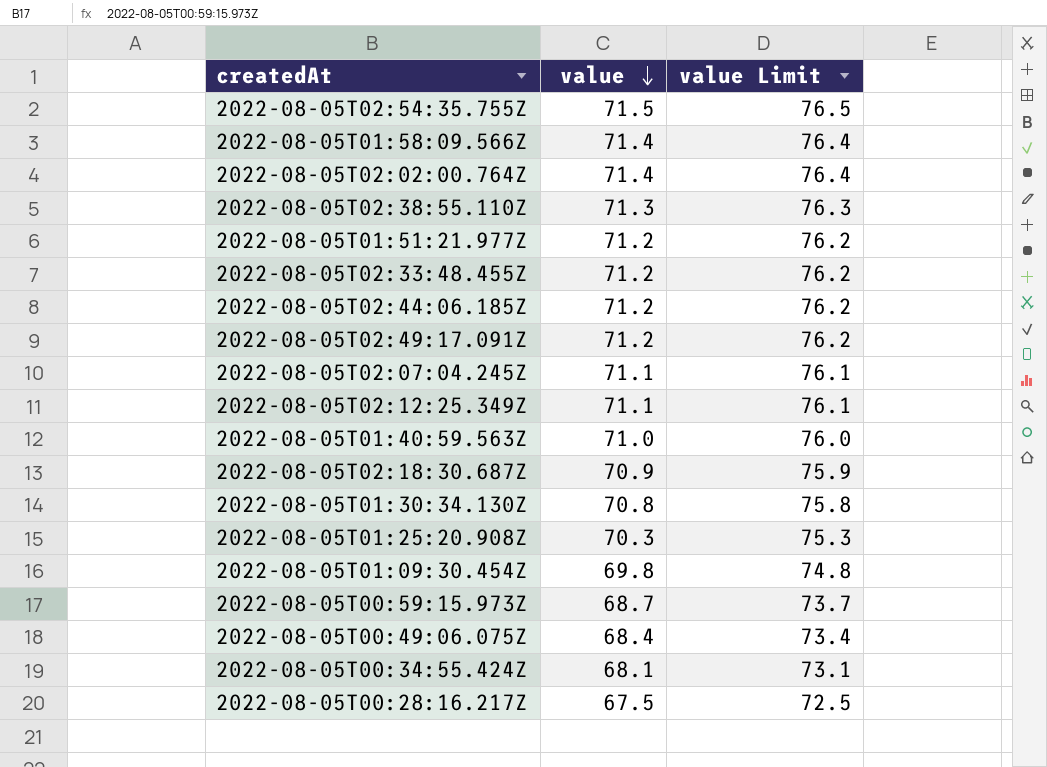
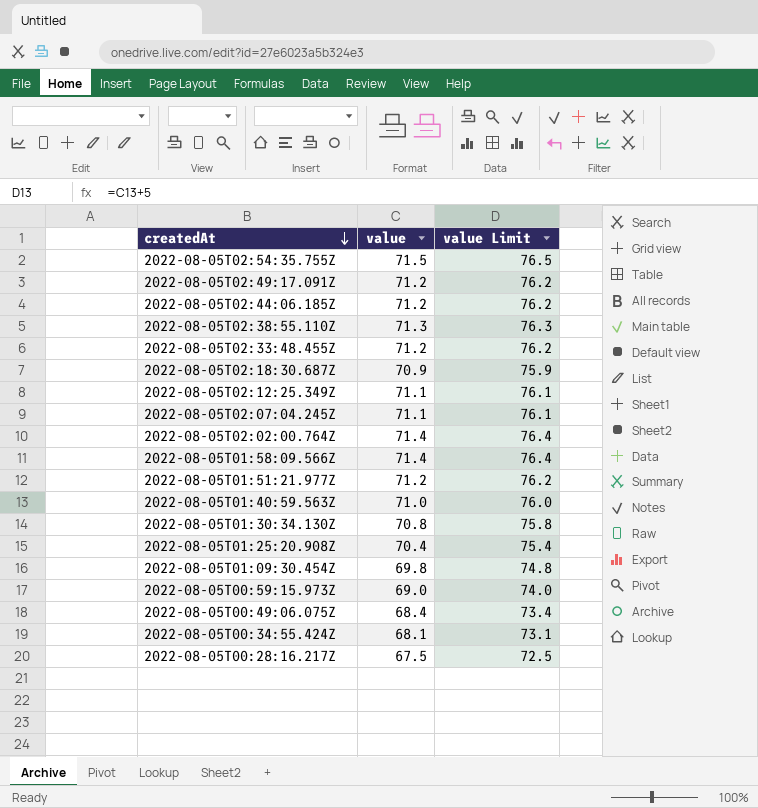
row order: value descending -> createdAt descending
2022-08-05T01:25:20.908Z | value: 70.3 -> 70.4
2022-08-05T01:25:20.908Z | value Limit: 75.3 -> 75.4
2022-08-05T00:59:15.973Z | value: 68.7 -> 69.0
2022-08-05T00:59:15.973Z | value Limit: 73.7 -> 74.0

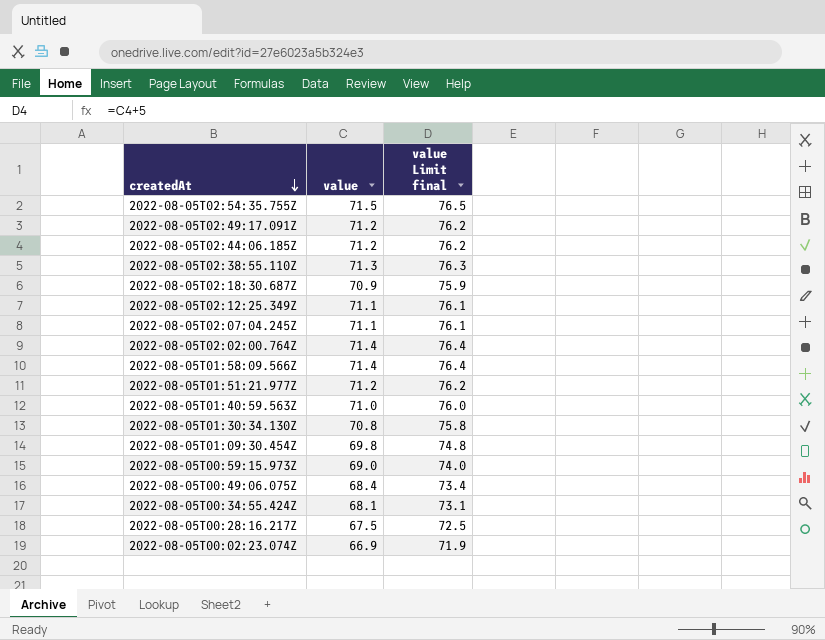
column name: value Limit -> value Limit final
row 2022-08-05T02:33:48.455Z: 71.2 | 76.2 -> none
row 2022-08-05T01:25:20.908Z: 70.4 | 75.4 -> none
row 2022-08-05T00:02:23.074Z: none -> 66.9 | 71.9

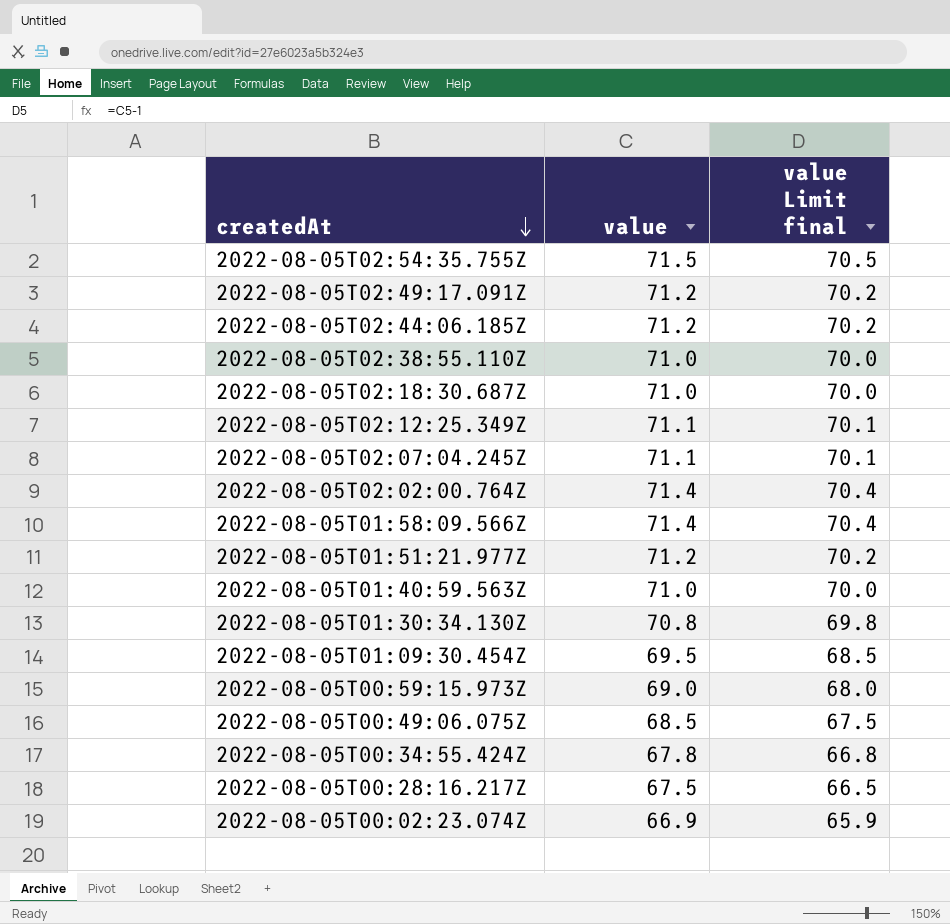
column value Limit final | formula: [value] + 5 -> [value] - 1
2022-08-05T02:38:55.110Z | value: 71.3 -> 71.0
2022-08-05T02:18:30.687Z | value: 70.9 -> 71.0
2022-08-05T01:09:30.454Z | value: 69.8 -> 69.5
2022-08-05T00:49:06.075Z | value: 68.4 -> 68.5
2022-08-05T00:34:55.424Z | value: 68.1 -> 67.8

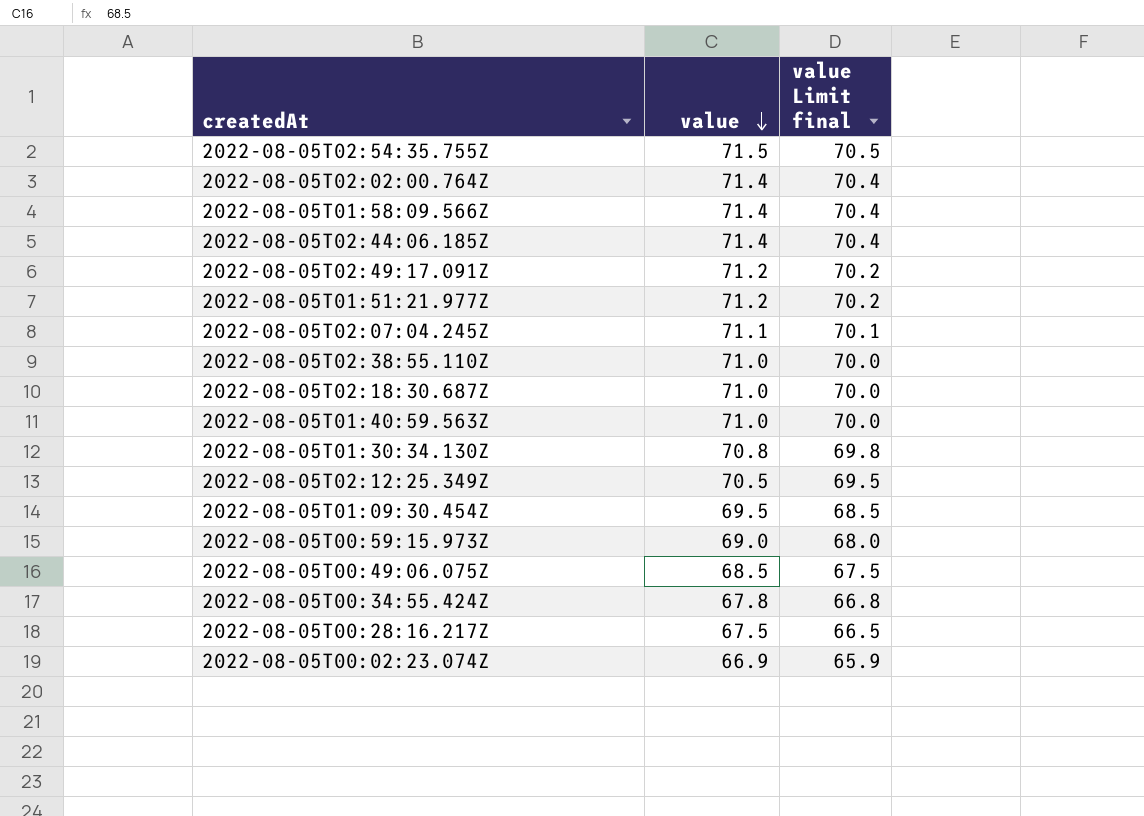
row order: createdAt descending -> value descending
2022-08-05T02:44:06.185Z | value: 71.2 -> 71.4
2022-08-05T02:44:06.185Z | value Limit final: 70.2 -> 70.4
2022-08-05T02:12:25.349Z | value: 71.1 -> 70.5
2022-08-05T02:12:25.349Z | value Limit final: 70.1 -> 69.5

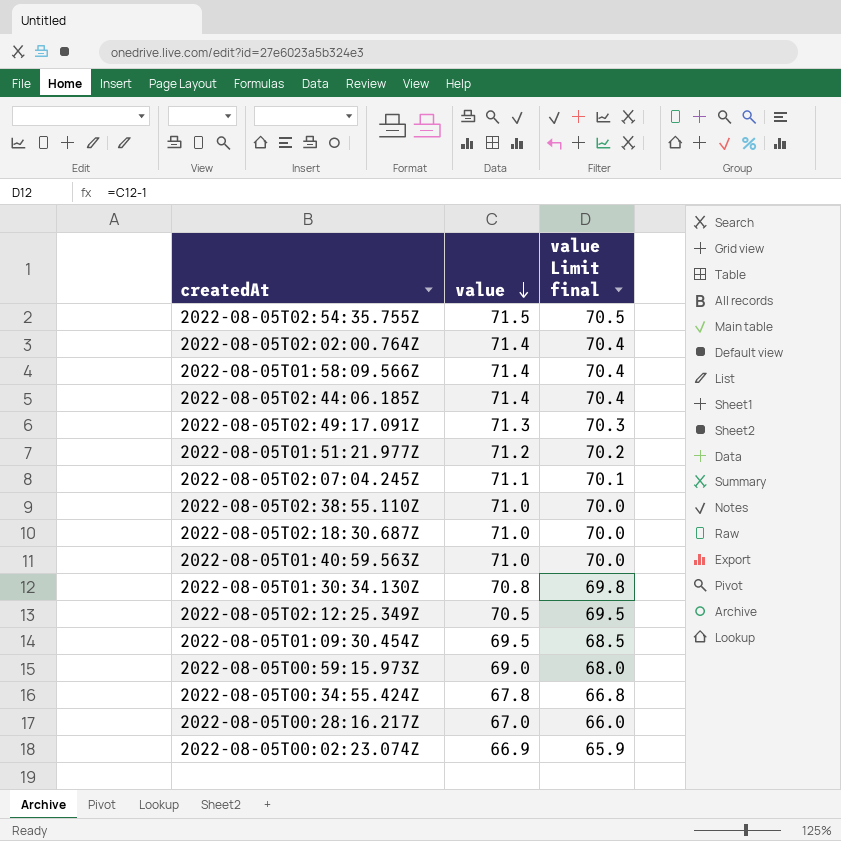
row 2022-08-05T00:49:06.075Z: 68.5 | 67.5 -> none
2022-08-05T02:49:17.091Z | value: 71.2 -> 71.3
2022-08-05T02:49:17.091Z | value Limit final: 70.2 -> 70.3
2022-08-05T00:28:16.217Z | value: 67.5 -> 67.0
2022-08-05T00:28:16.217Z | value Limit final: 66.5 -> 66.0

